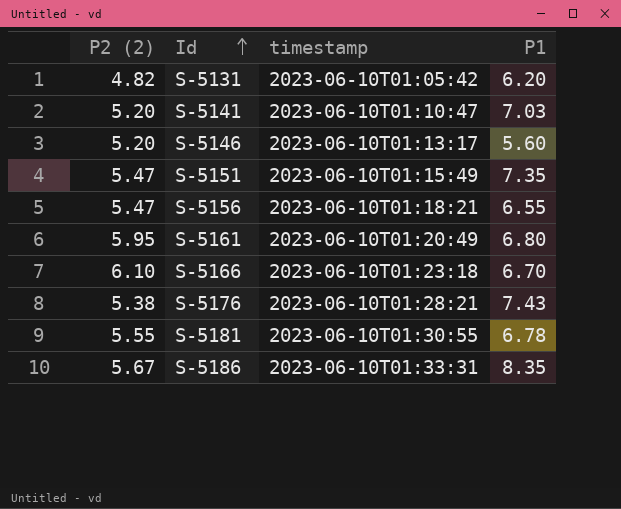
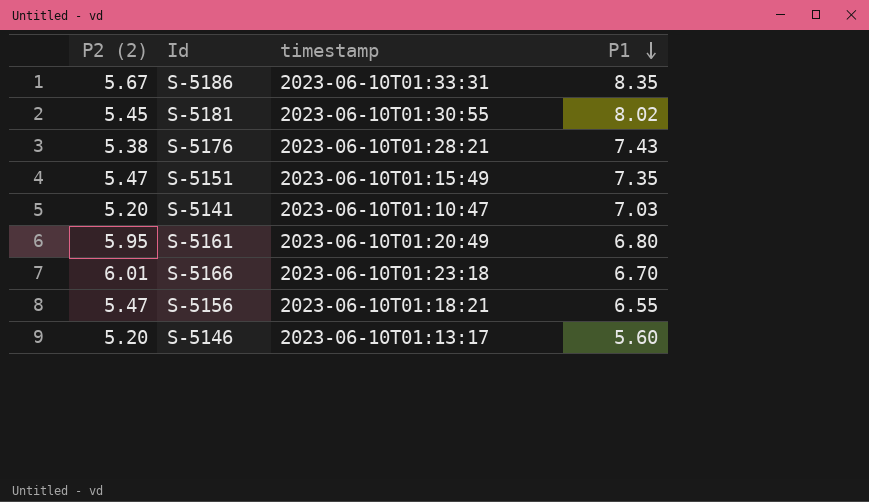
row order: Id ascending -> P1 descending
row S-5131: 4.82 | 2023-06-10T01:05:42 | 6.20 -> none
S-5181 | P2 (2): 5.55 -> 5.45
S-5181 | P1: 6.78 -> 8.02
S-5166 | P2 (2): 6.10 -> 6.01

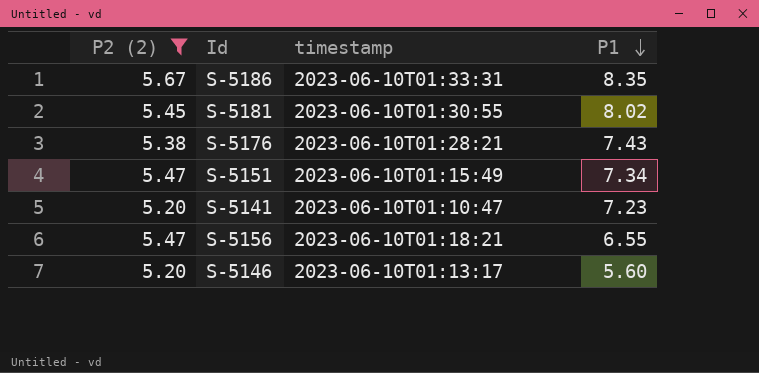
filter: none -> P2 (2) <= 5.67
S-5151 | P1: 7.35 -> 7.34
S-5141 | P1: 7.03 -> 7.23

